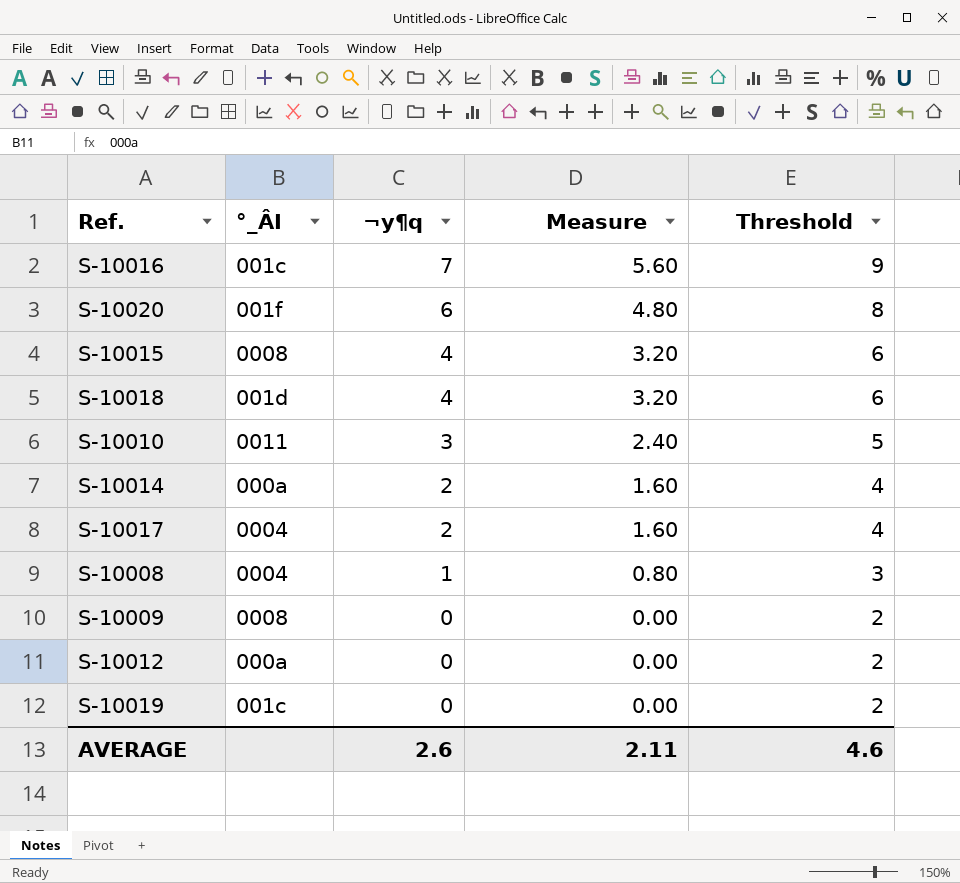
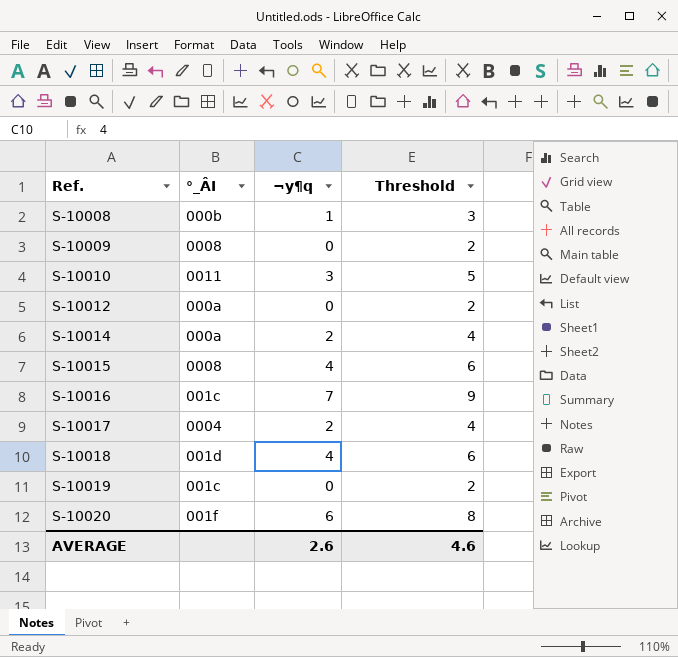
row order: ¬y¶q descending -> Ref. ascending
column Measure | formula: [¬y¶q] * 0.8 -> none
S-10008 | °_ÂI: 0004 -> 000b

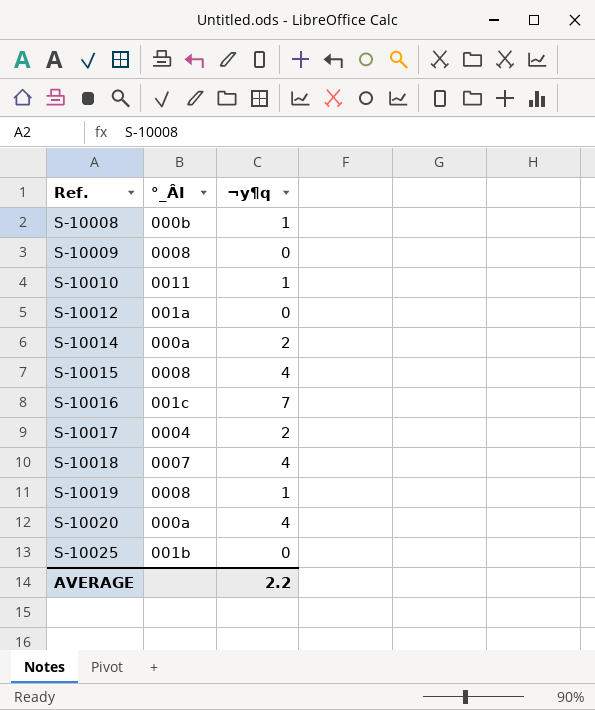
column Threshold | formula: [¬y¶q] + 2 -> none
S-10010 | ¬y¶q: 3 -> 1
S-10012 | °_ÂI: 000a -> 001a
S-10018 | °_ÂI: 001d -> 0007
S-10019 | °_ÂI: 001c -> 0008
S-10019 | ¬y¶q: 0 -> 1
S-10020 | °_ÂI: 001f -> 000a
S-10020 | ¬y¶q: 6 -> 4
row S-10025: none -> 001b | 0
AVERAGE | ¬y¶q: 2.6 -> 2.2

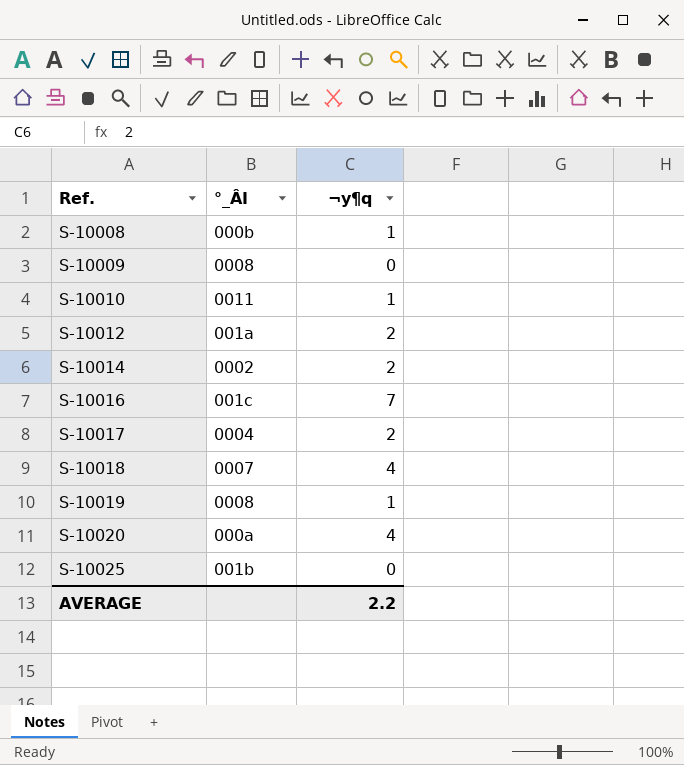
row S-10015: 0008 | 4 -> none
S-10012 | ¬y¶q: 0 -> 2
S-10014 | °_ÂI: 000a -> 0002

